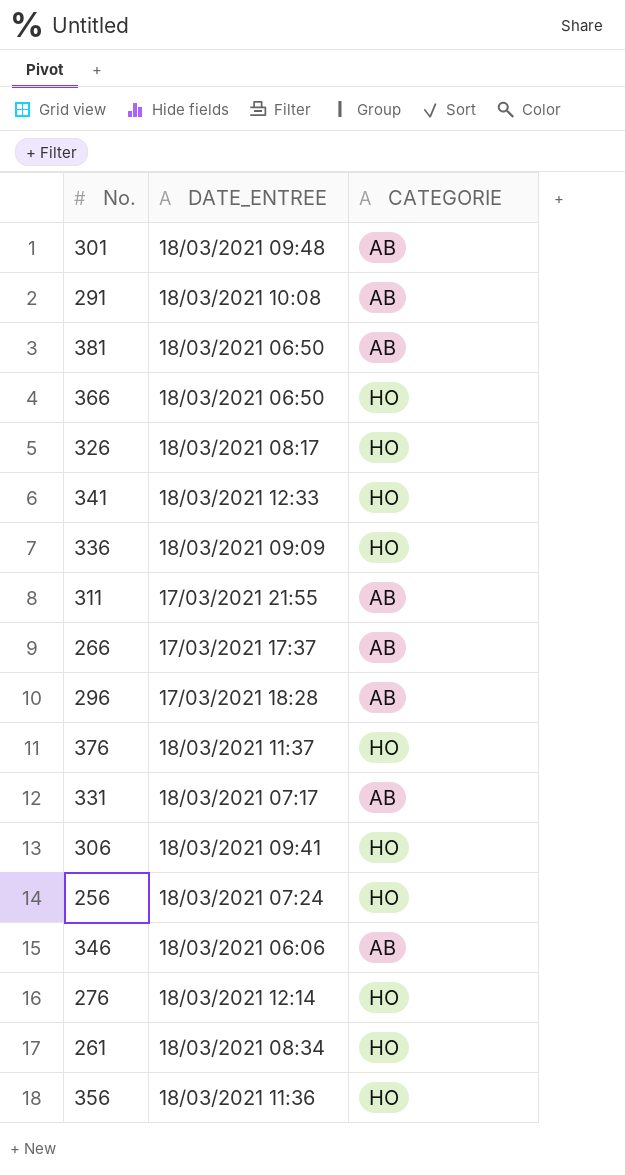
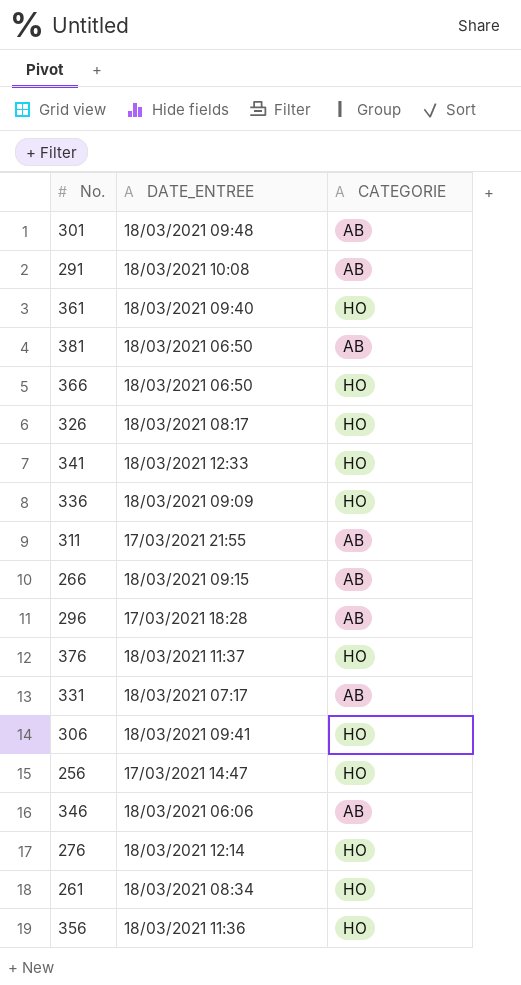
row 361: none -> 18/03/2021 09:40 | HO
266 | DATE_ENTREE: 17/03/2021 17:37 -> 18/03/2021 09:15
256 | DATE_ENTREE: 18/03/2021 07:24 -> 17/03/2021 14:47

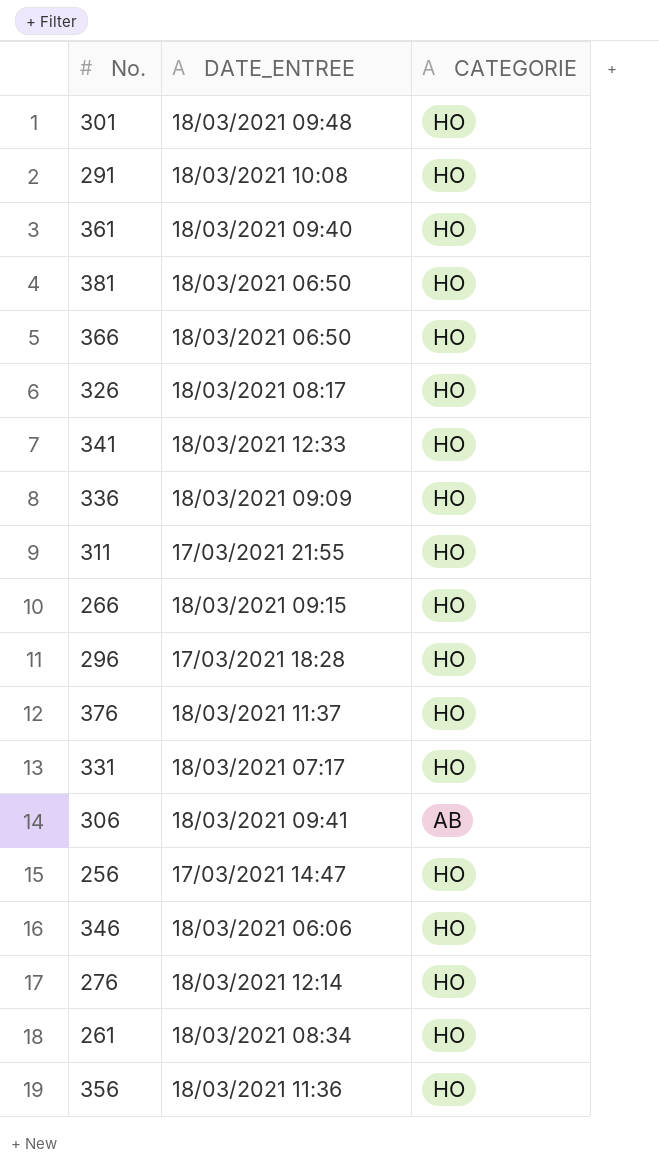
301 | CATEGORIE: AB -> HO
291 | CATEGORIE: AB -> HO
381 | CATEGORIE: AB -> HO
311 | CATEGORIE: AB -> HO
266 | CATEGORIE: AB -> HO
296 | CATEGORIE: AB -> HO
331 | CATEGORIE: AB -> HO
306 | CATEGORIE: HO -> AB
346 | CATEGORIE: AB -> HO

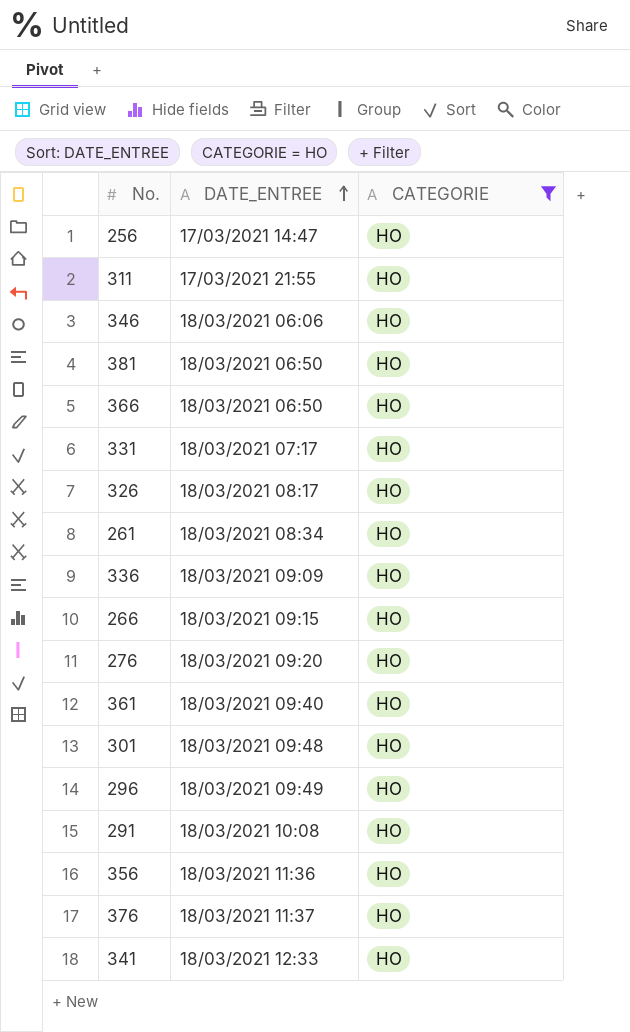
filter: none -> CATEGORIE = HO
row order: none -> DATE_ENTREE ascending
276 | DATE_ENTREE: 18/03/2021 12:14 -> 18/03/2021 09:20
296 | DATE_ENTREE: 17/03/2021 18:28 -> 18/03/2021 09:49

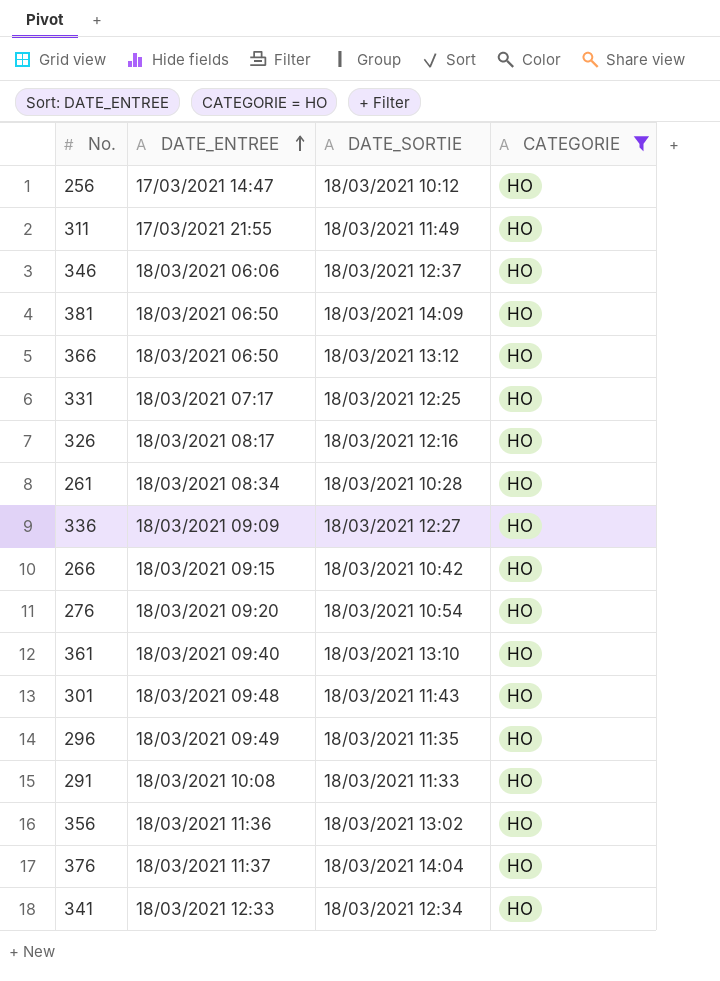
column DATE_SORTIE | position: none -> 3

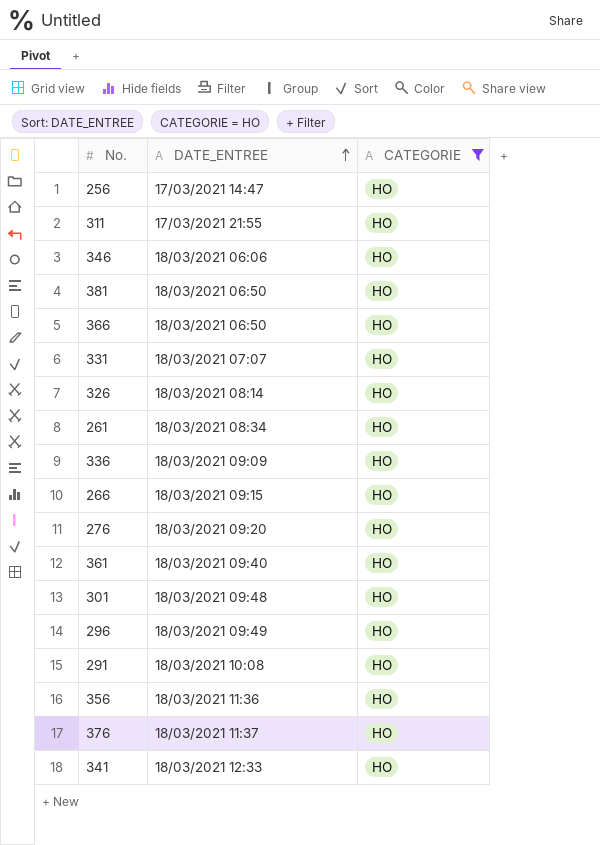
column DATE_SORTIE | position: 3 -> none
331 | DATE_ENTREE: 18/03/2021 07:17 -> 18/03/2021 07:07
326 | DATE_ENTREE: 18/03/2021 08:17 -> 18/03/2021 08:14

